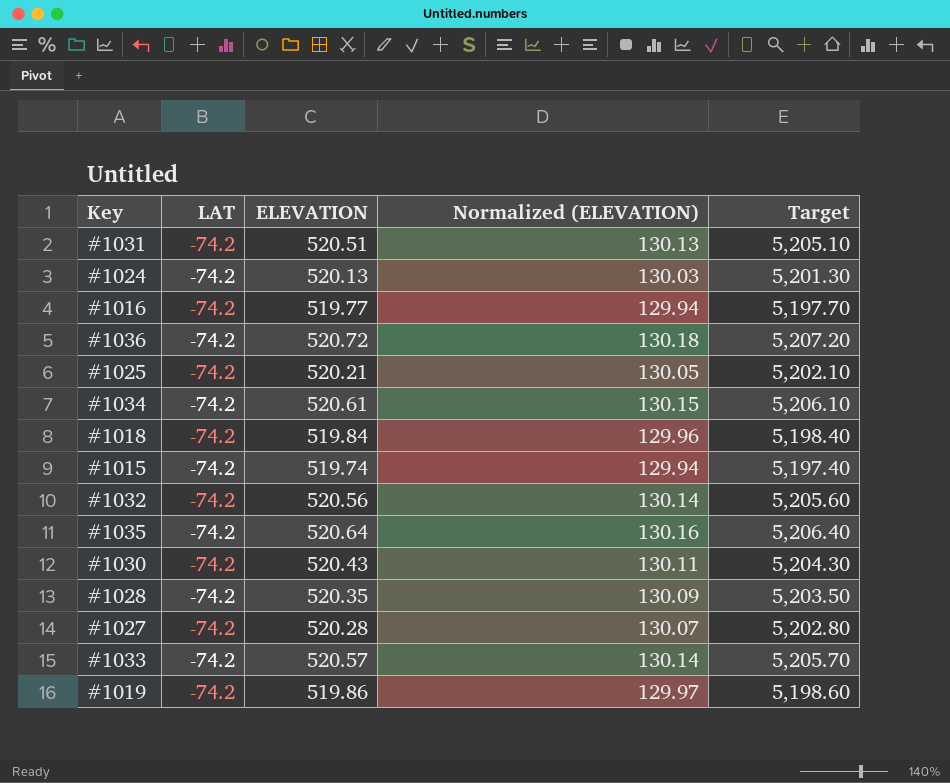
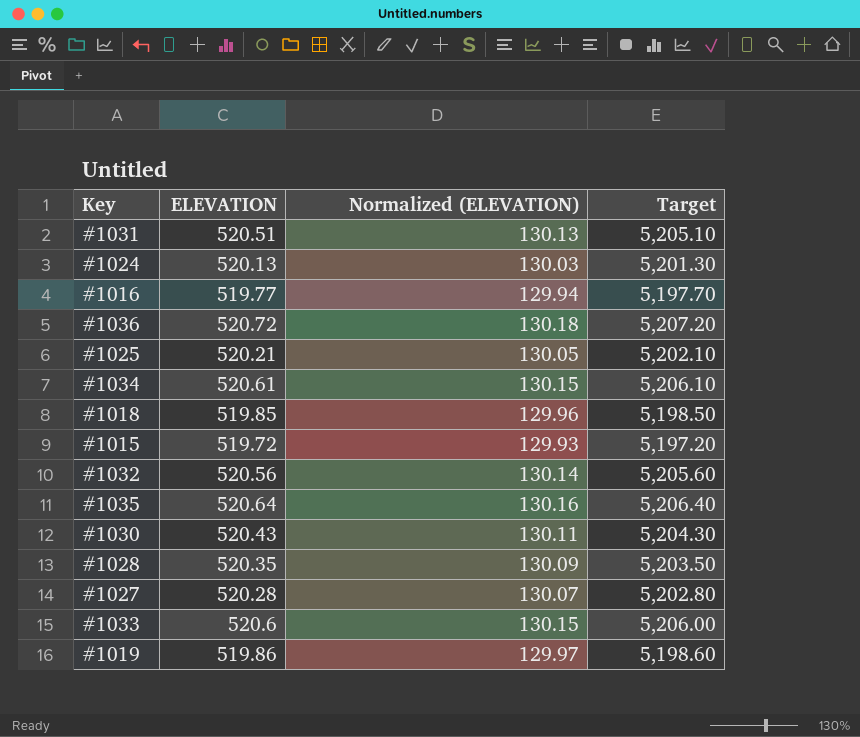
column LAT | position: 2 -> none
#1018 | ELEVATION: 519.84 -> 519.85
#1018 | Target: 5,198.40 -> 5,198.50
#1015 | ELEVATION: 519.74 -> 519.72
#1015 | Normalized (ELEVATION): 129.94 -> 129.93
#1015 | Target: 5,197.40 -> 5,197.20
#1033 | ELEVATION: 520.57 -> 520.6
#1033 | Normalized (ELEVATION): 130.14 -> 130.15
#1033 | Target: 5,205.70 -> 5,206.00

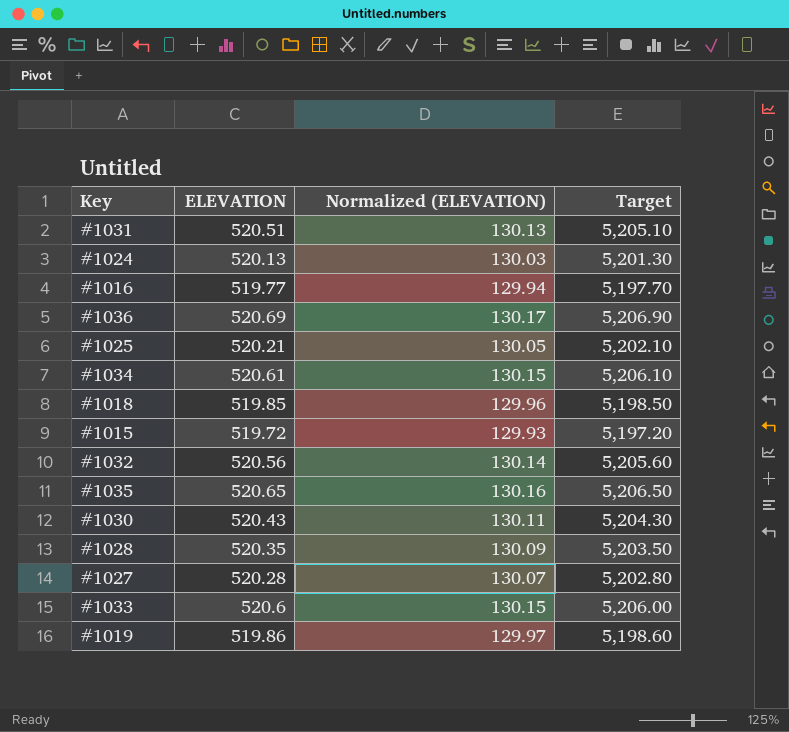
#1036 | ELEVATION: 520.72 -> 520.69
#1036 | Normalized (ELEVATION): 130.18 -> 130.17
#1036 | Target: 5,207.20 -> 5,206.90
#1035 | ELEVATION: 520.64 -> 520.65
#1035 | Target: 5,206.40 -> 5,206.50

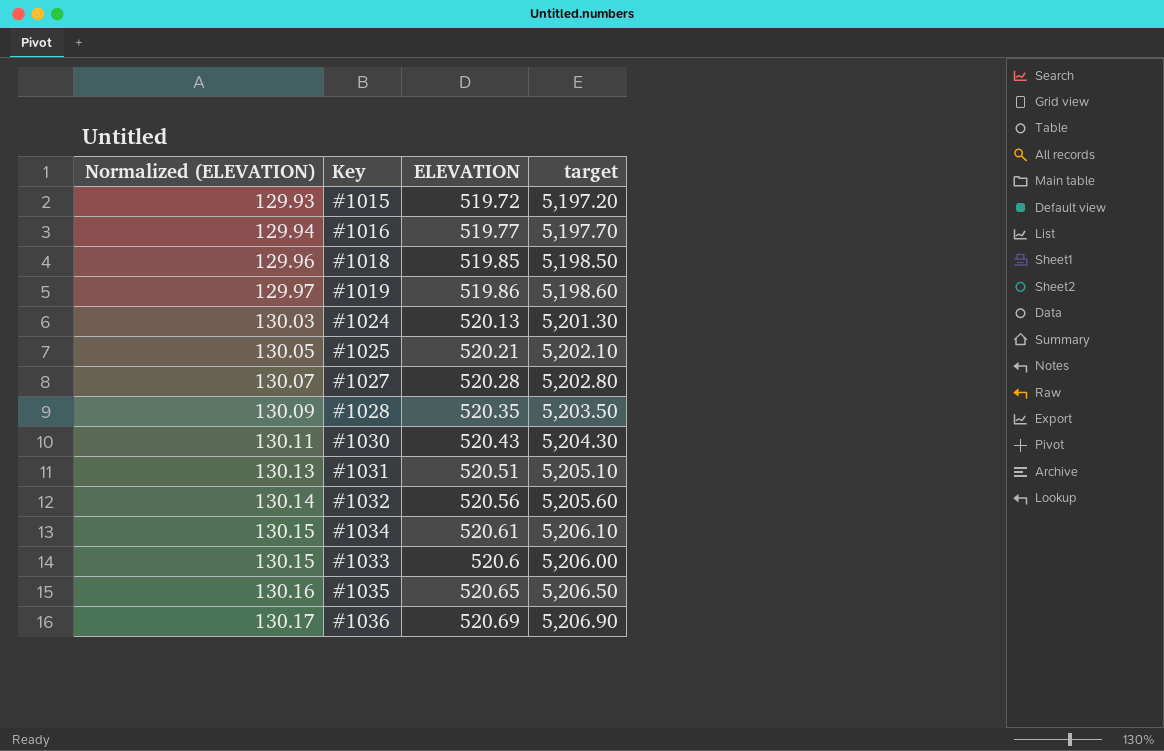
row order: none -> Normalized (ELEVATION) ascending
column Normalized (ELEVATION) | position: 3 -> 1
column name: Target -> target

